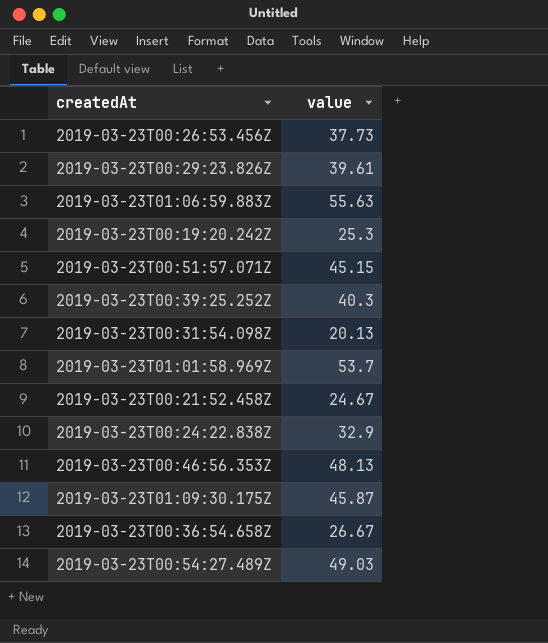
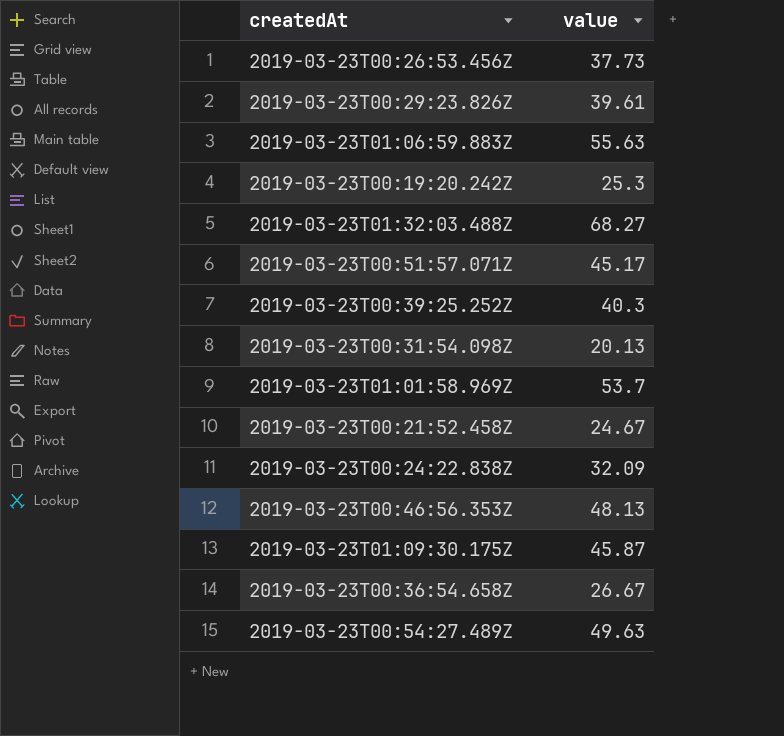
row 2019-03-23T01:32:03.488Z: none -> 68.27
2019-03-23T00:51:57.071Z | value: 45.15 -> 45.17
2019-03-23T00:24:22.838Z | value: 32.9 -> 32.09
2019-03-23T00:54:27.489Z | value: 49.03 -> 49.63

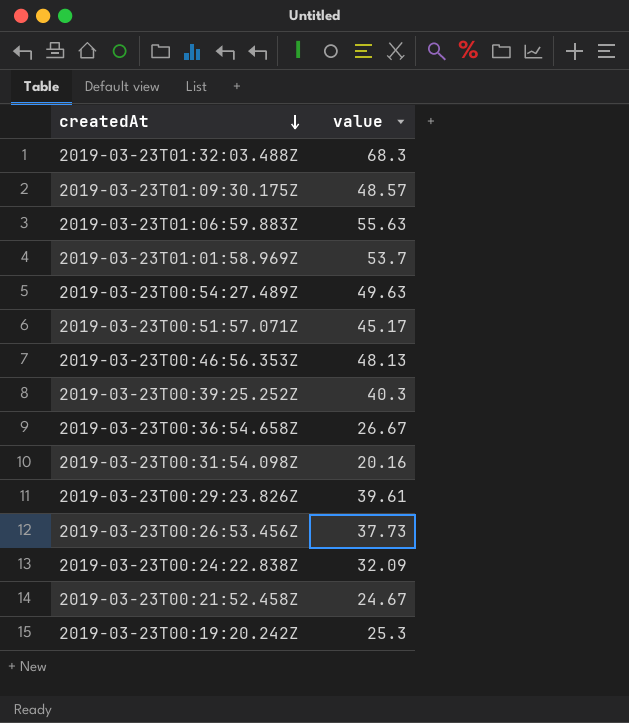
row order: none -> createdAt descending
2019-03-23T01:32:03.488Z | value: 68.27 -> 68.3
2019-03-23T01:09:30.175Z | value: 45.87 -> 48.57
2019-03-23T00:31:54.098Z | value: 20.13 -> 20.16

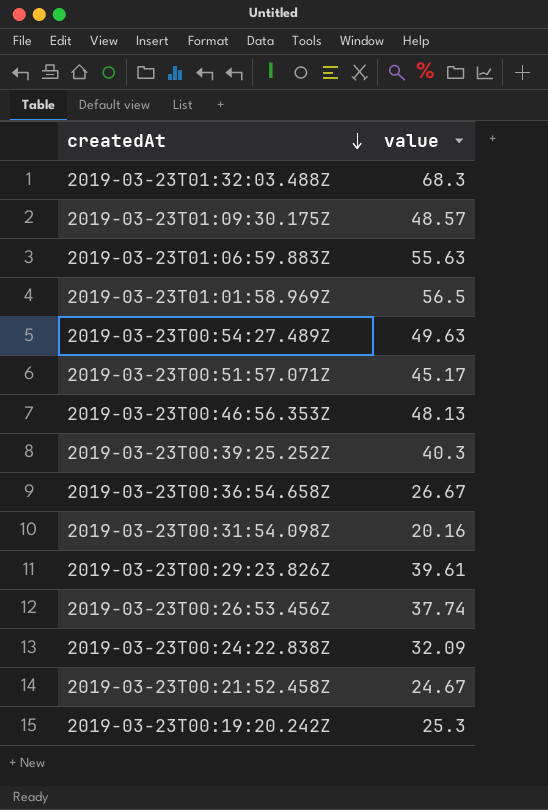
2019-03-23T01:01:58.969Z | value: 53.7 -> 56.5
2019-03-23T00:26:53.456Z | value: 37.73 -> 37.74

